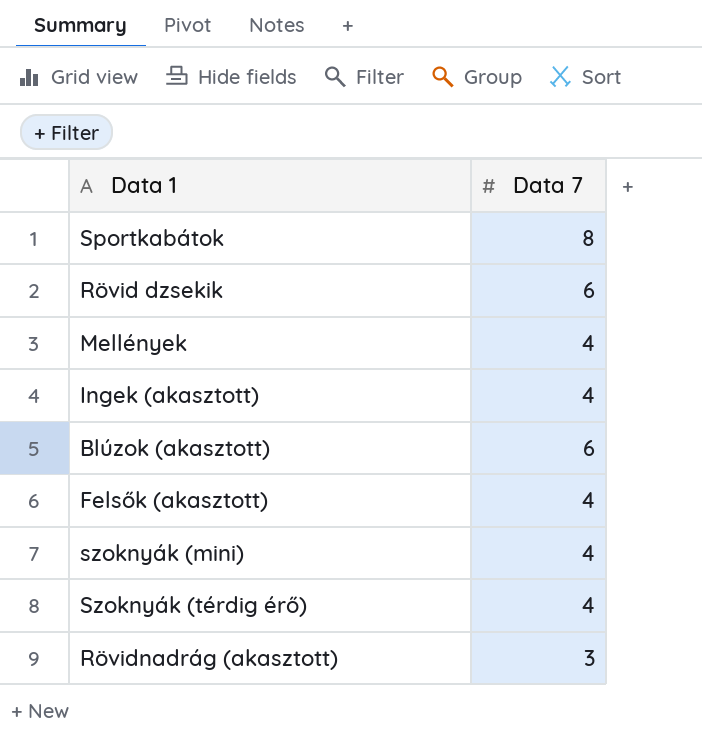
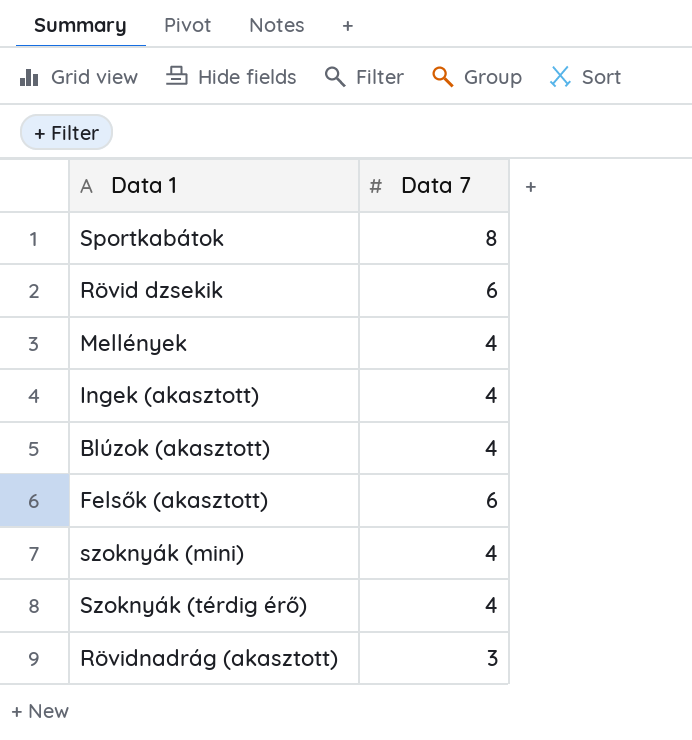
Blúzok (akasztott) | Data 7: 6 -> 4
Felsők (akasztott) | Data 7: 4 -> 6

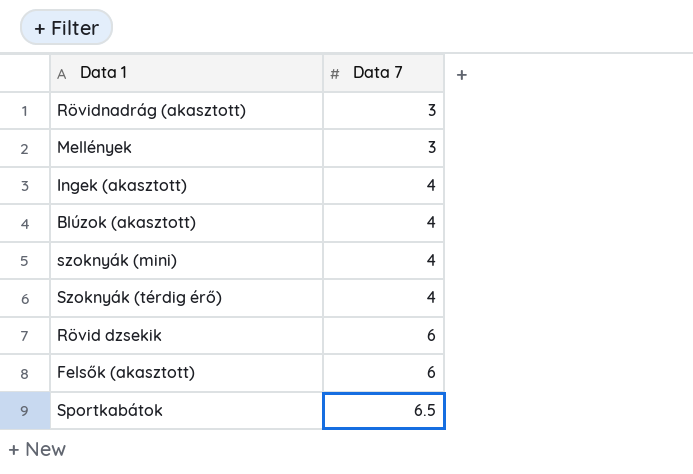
row order: none -> Data 7 ascending
Mellények | Data 7: 4 -> 3
Sportkabátok | Data 7: 8 -> 6.5

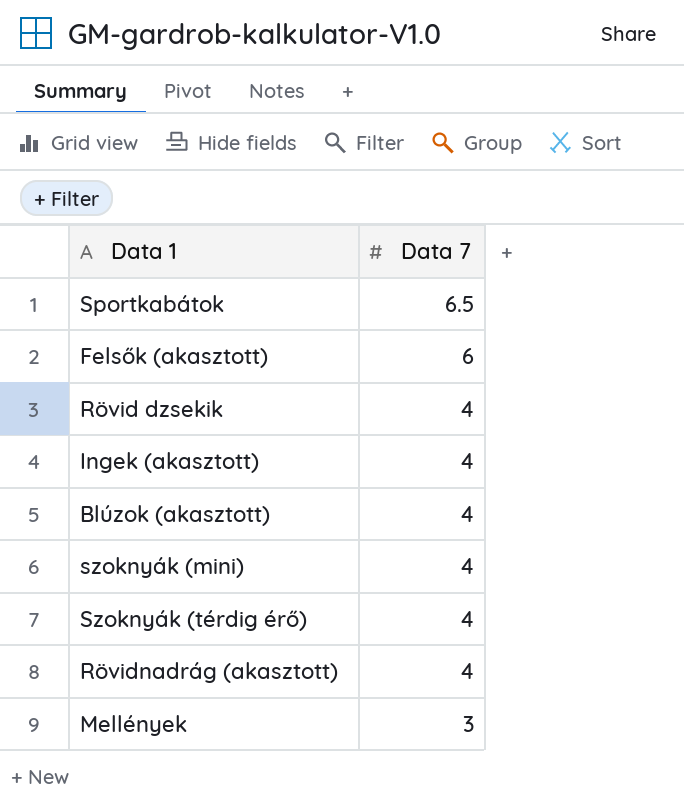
row order: Data 7 ascending -> Data 7 descending
Rövid dzsekik | Data 7: 6 -> 4
Rövidnadrág (akasztott) | Data 7: 3 -> 4

